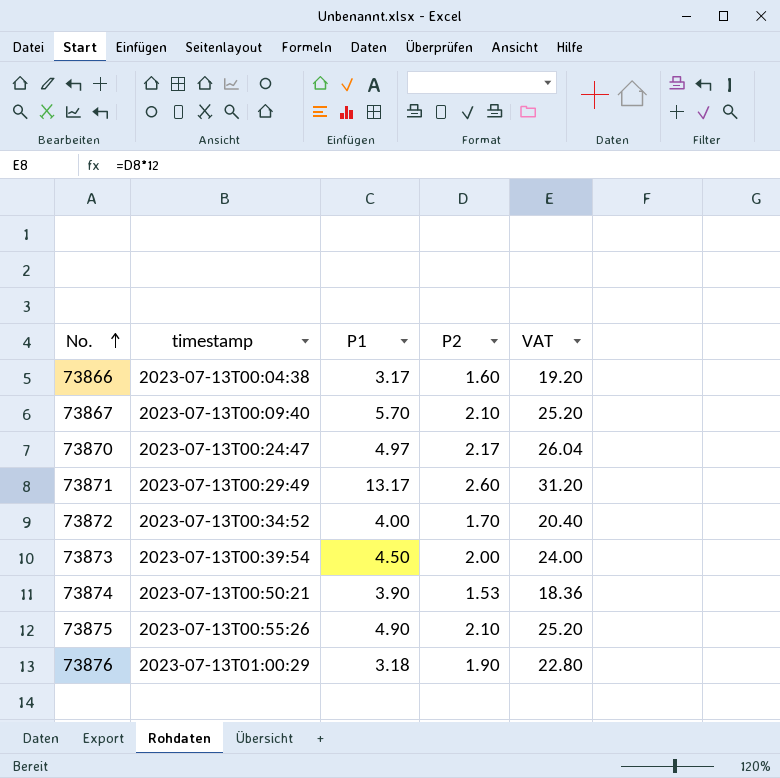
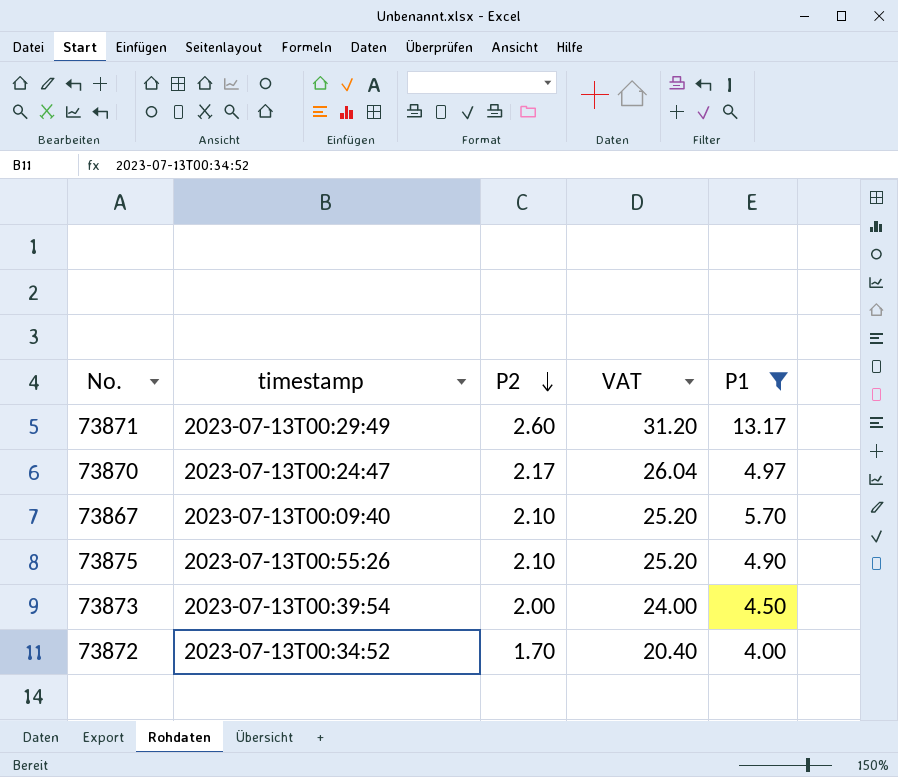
filter: none -> P1 >= 4.00
row order: No. ascending -> P2 descending
column P1 | position: 3 -> 5

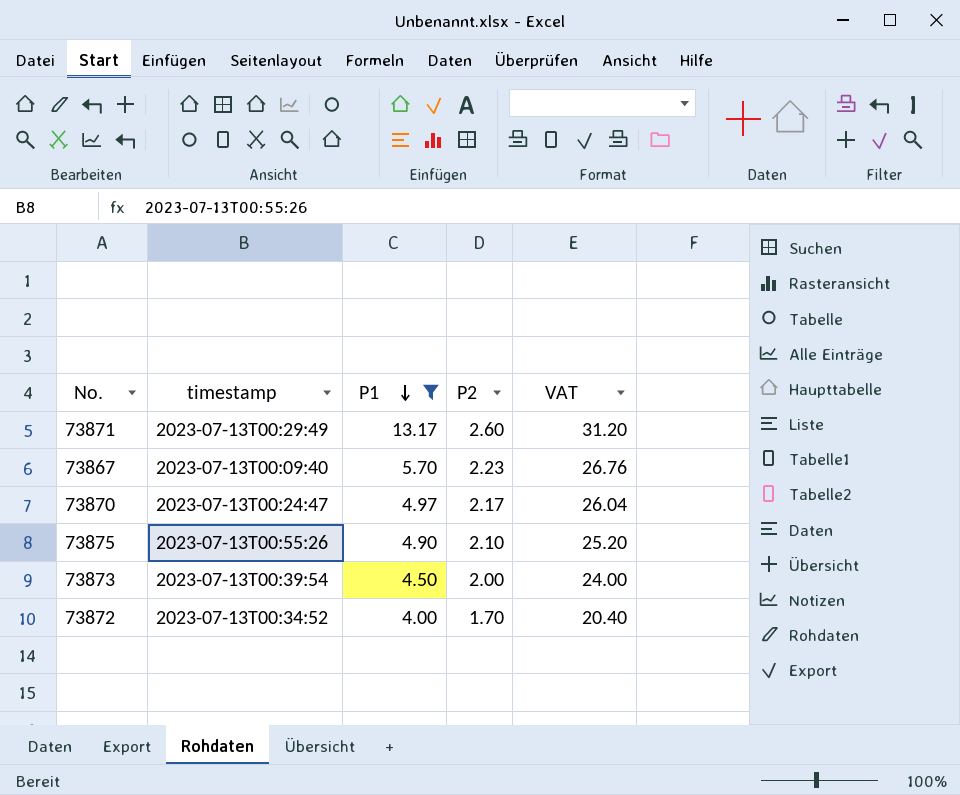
row order: P2 descending -> P1 descending
column P1 | position: 5 -> 3
73867 | P2: 2.10 -> 2.23
73867 | VAT: 25.20 -> 26.76

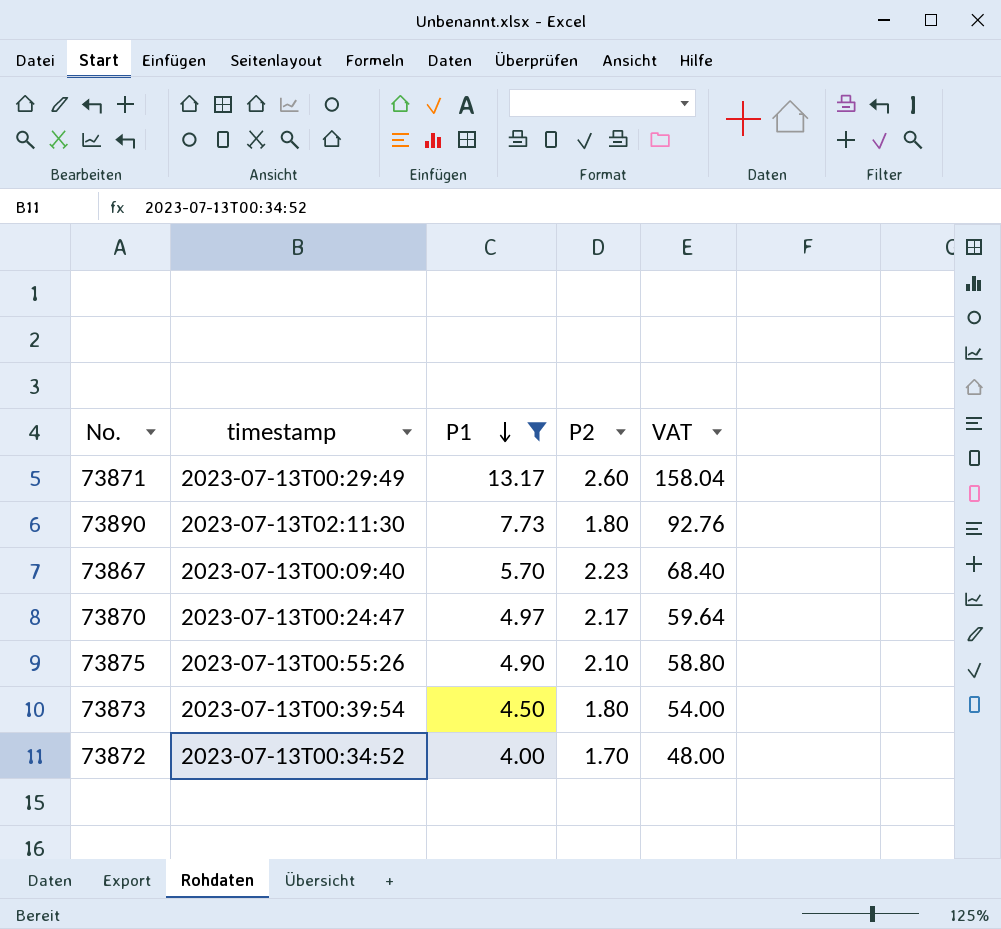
column VAT | formula: [P2] * 12 -> [P1] * 12
row 73890: none -> 2023-07-13T02:11:30 | 7.73 | 1.80 | 92.76
73873 | P2: 2.00 -> 1.80

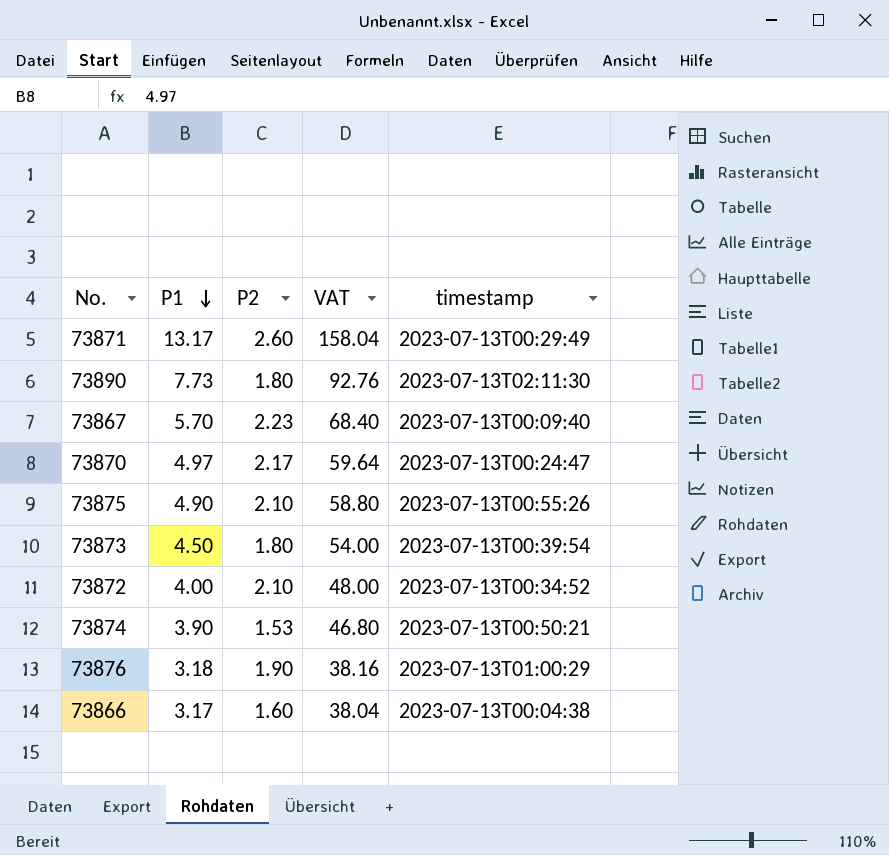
filter: P1 >= 4.00 -> none
column timestamp | position: 2 -> 5
73872 | P2: 1.70 -> 2.10

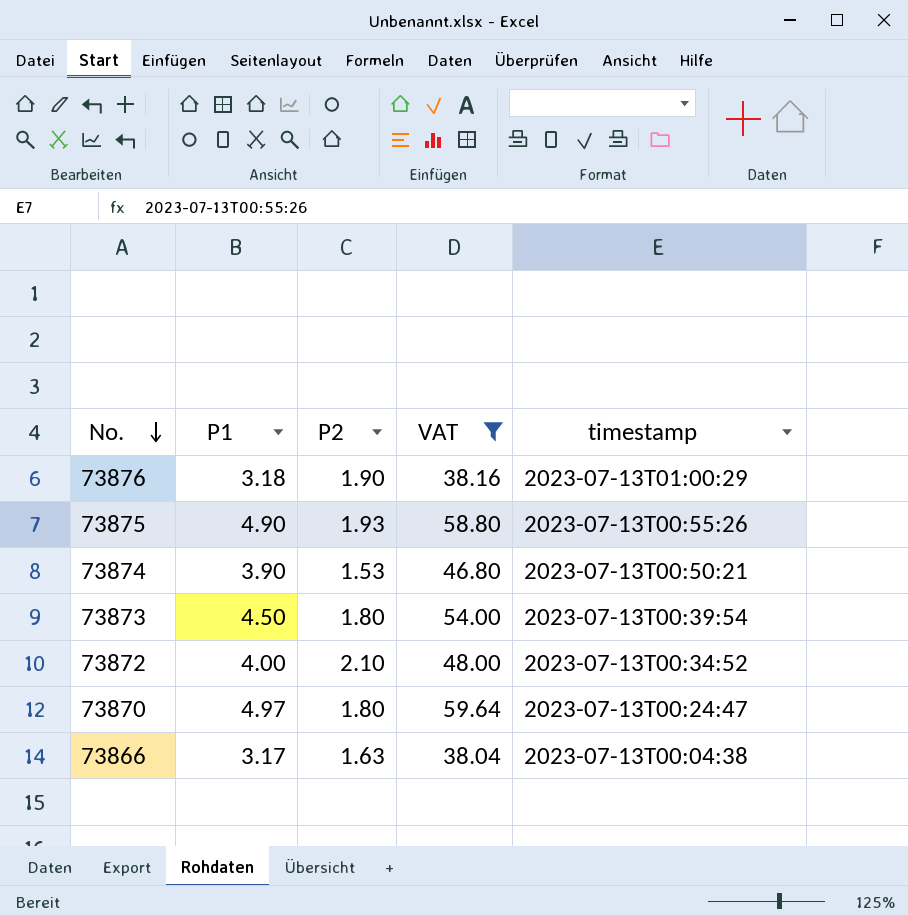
filter: none -> VAT <= 59.64
row order: P1 descending -> No. descending
73875 | P2: 2.10 -> 1.93
73870 | P2: 2.17 -> 1.80
73866 | P2: 1.60 -> 1.63

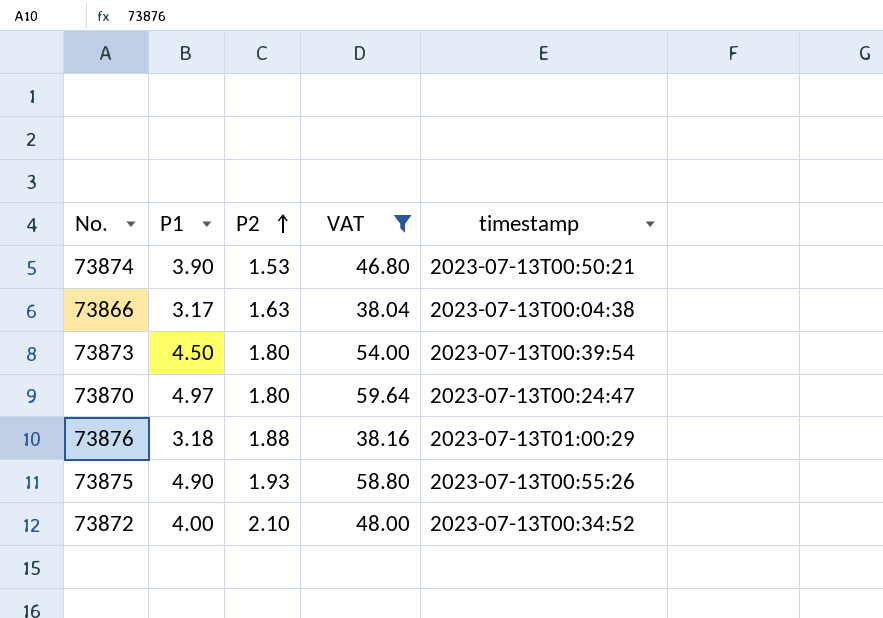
row order: No. descending -> P2 ascending
73876 | P2: 1.90 -> 1.88

